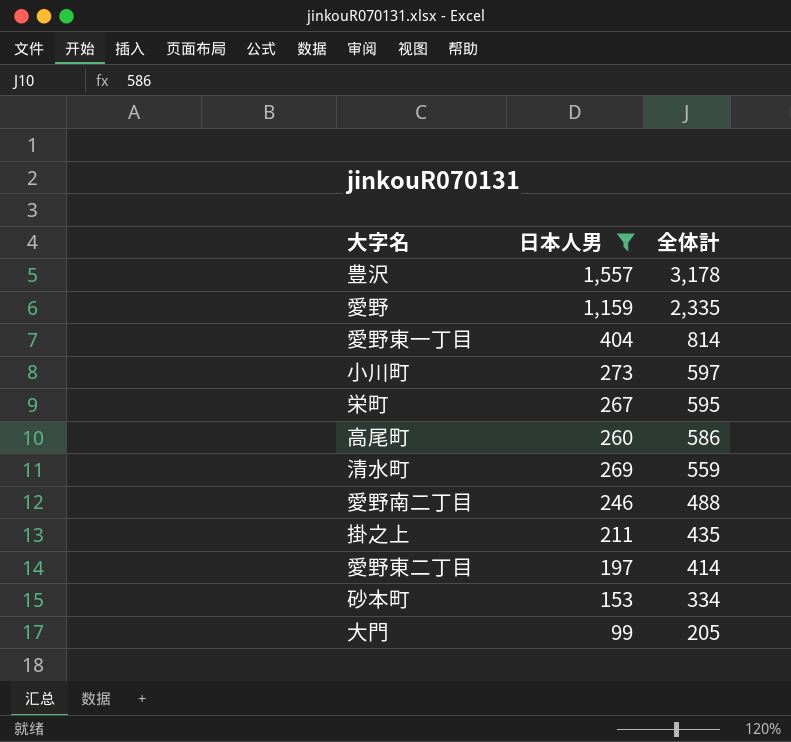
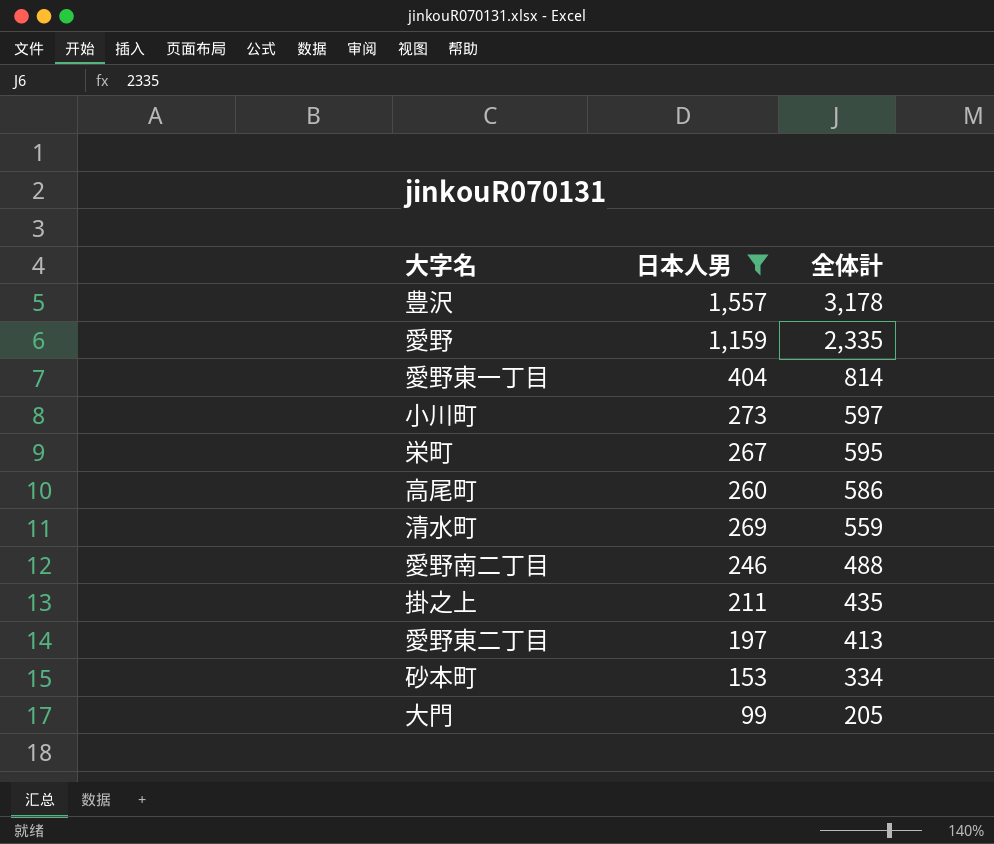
愛野東二丁目 | 全体計: 414 -> 413

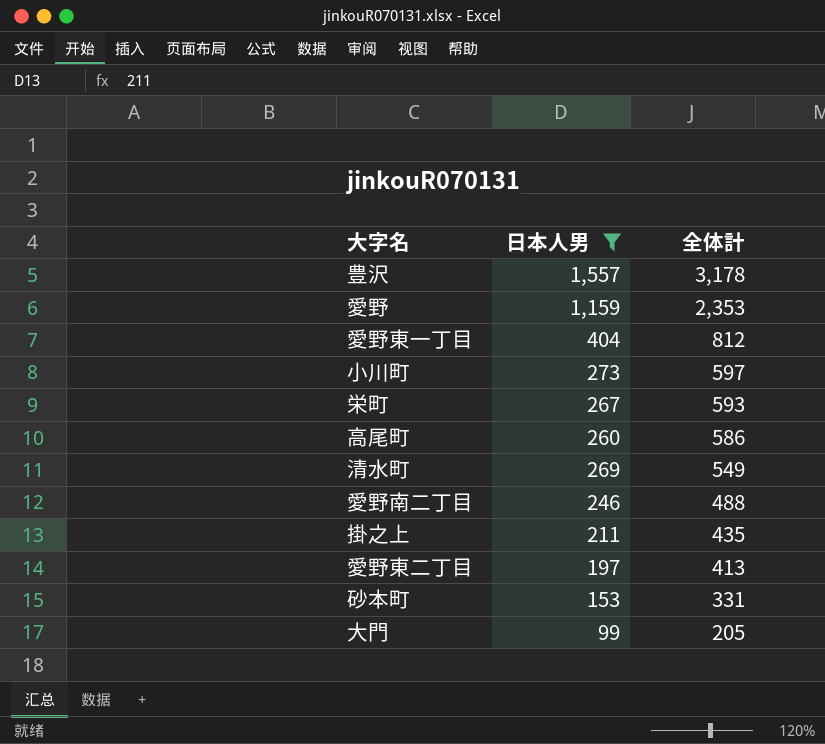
愛野 | 全体計: 2,335 -> 2,353
愛野東一丁目 | 全体計: 814 -> 812
栄町 | 全体計: 595 -> 593
清水町 | 全体計: 559 -> 549
砂本町 | 全体計: 334 -> 331

